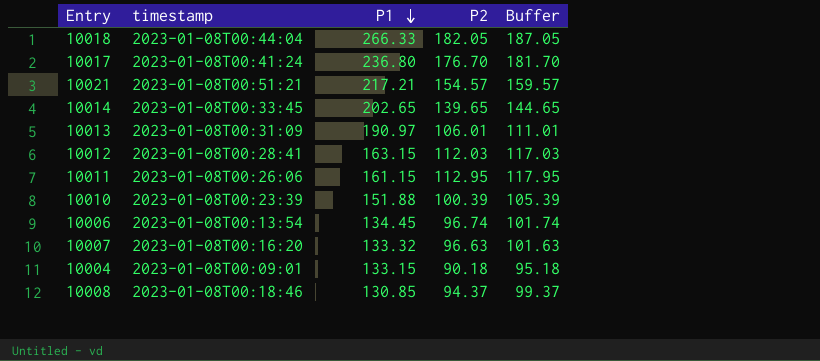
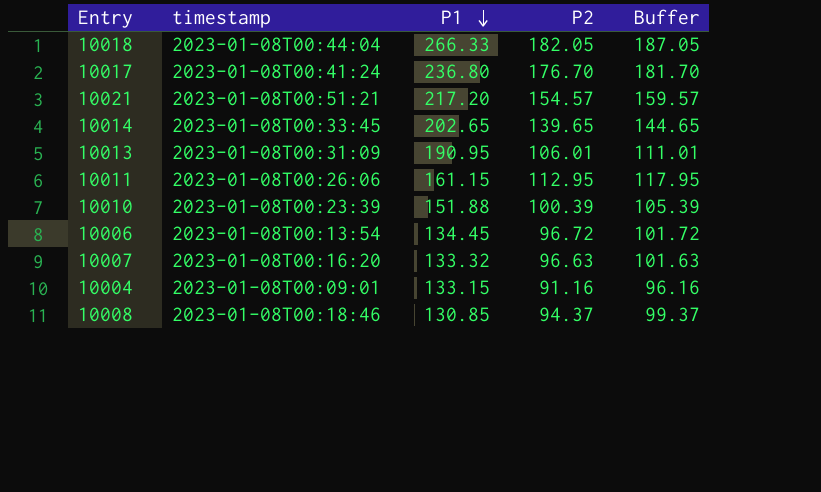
row 10012: 2023-01-08T00:28:41 | 163.15 | 112.03 | 117.03 -> none
10021 | P1: 217.21 -> 217.20
10013 | P1: 190.97 -> 190.95
10006 | P2: 96.74 -> 96.72
10006 | Buffer: 101.74 -> 101.72
10004 | P2: 90.18 -> 91.16
10004 | Buffer: 95.18 -> 96.16

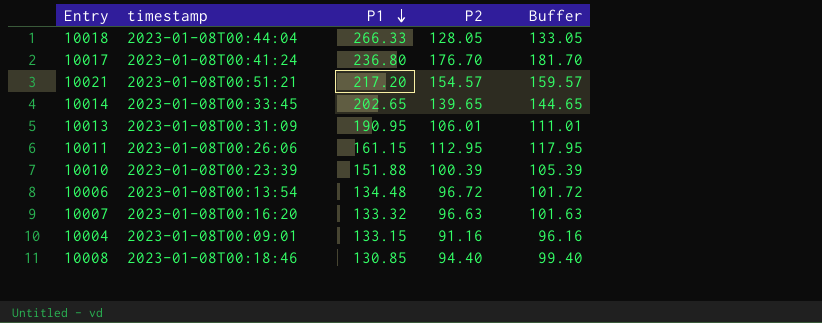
10018 | P2: 182.05 -> 128.05
10018 | Buffer: 187.05 -> 133.05
10006 | P1: 134.45 -> 134.48
10008 | P2: 94.37 -> 94.40
10008 | Buffer: 99.37 -> 99.40

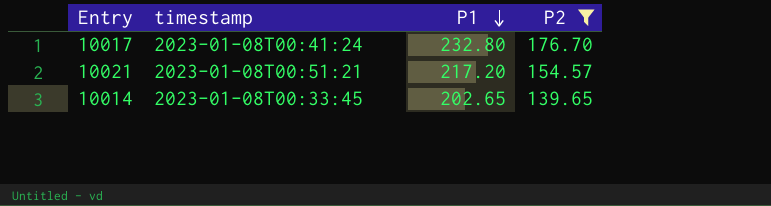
filter: none -> P2 >= 139.65
column Buffer | formula: [P2] + 5 -> none
10017 | P1: 236.80 -> 232.80

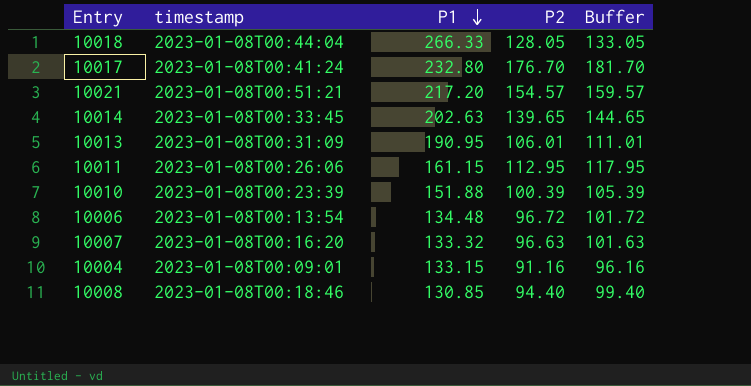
filter: P2 >= 139.65 -> none
column Buffer | formula: none -> [P2] + 5
10014 | P1: 202.65 -> 202.63

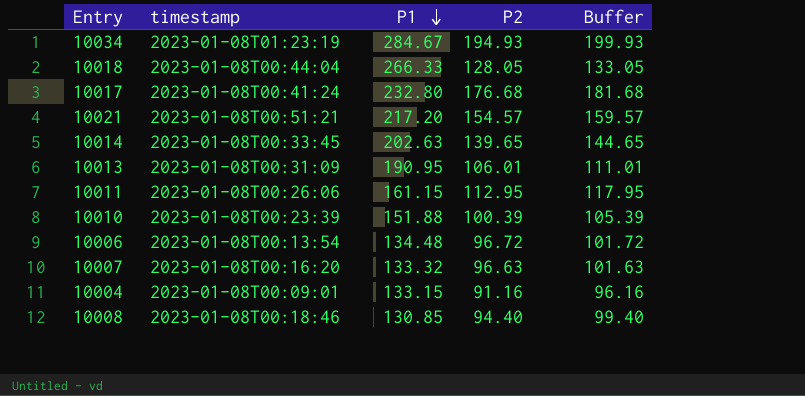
row 10034: none -> 2023-01-08T01:23:19 | 284.67 | 194.93 | 199.93
10017 | P2: 176.70 -> 176.68
10017 | Buffer: 181.70 -> 181.68

